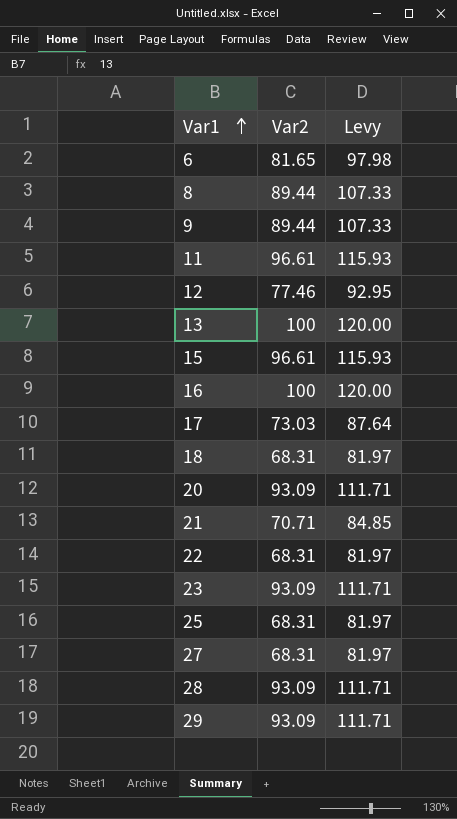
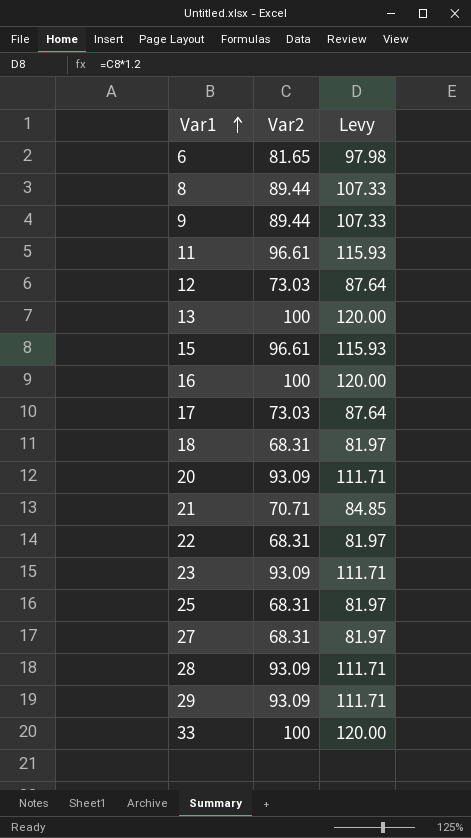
12 | Var2: 77.46 -> 73.03
12 | Levy: 92.95 -> 87.64
row 33: none -> 100 | 120.00

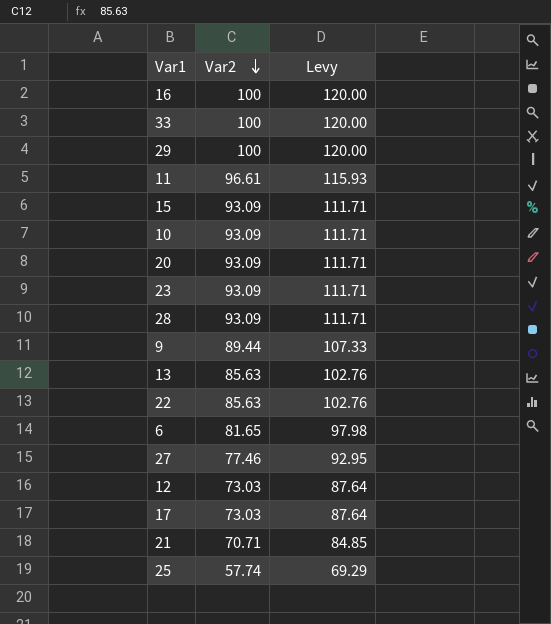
row order: Var1 ascending -> Var2 descending
row 8: 89.44 | 107.33 -> none
row 18: 68.31 | 81.97 -> none
29 | Var2: 93.09 -> 100
29 | Levy: 111.71 -> 120.00
15 | Var2: 96.61 -> 93.09
15 | Levy: 115.93 -> 111.71
row 10: none -> 93.09 | 111.71
13 | Var2: 100 -> 85.63
13 | Levy: 120.00 -> 102.76
22 | Var2: 68.31 -> 85.63
22 | Levy: 81.97 -> 102.76
27 | Var2: 68.31 -> 77.46
27 | Levy: 81.97 -> 92.95
25 | Var2: 68.31 -> 57.74
25 | Levy: 81.97 -> 69.29

